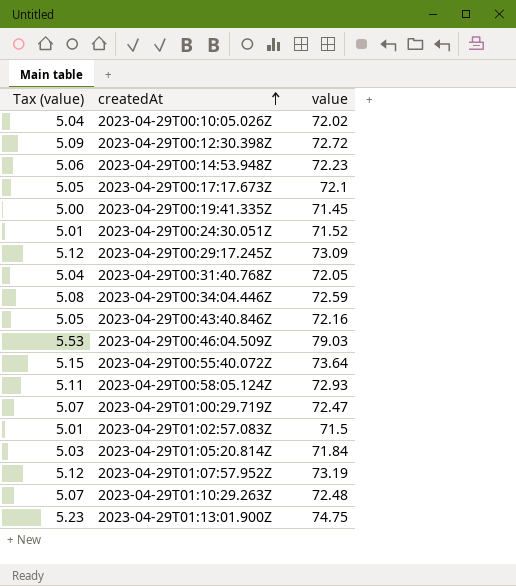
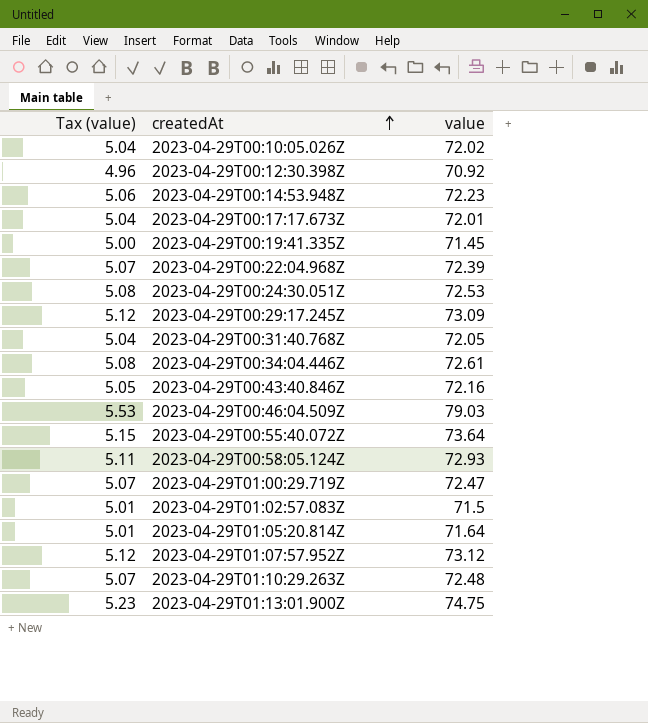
2023-04-29T00:12:30.398Z | Tax (value): 5.09 -> 4.96
2023-04-29T00:12:30.398Z | value: 72.72 -> 70.92
2023-04-29T00:17:17.673Z | Tax (value): 5.05 -> 5.04
2023-04-29T00:17:17.673Z | value: 72.1 -> 72.01
row 2023-04-29T00:22:04.968Z: none -> 5.07 | 72.39
2023-04-29T00:24:30.051Z | Tax (value): 5.01 -> 5.08
2023-04-29T00:24:30.051Z | value: 71.52 -> 72.53
2023-04-29T00:34:04.446Z | value: 72.59 -> 72.61
2023-04-29T01:05:20.814Z | Tax (value): 5.03 -> 5.01
2023-04-29T01:05:20.814Z | value: 71.84 -> 71.64
2023-04-29T01:07:57.952Z | value: 73.19 -> 73.12

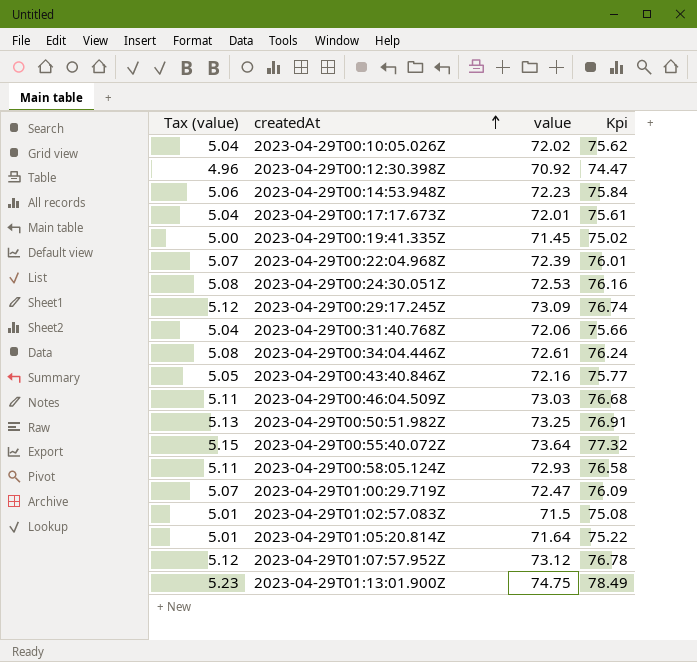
column Kpi | formula: none -> [value] * 1.05
row 2023-04-29T01:10:29.263Z: 5.07 | 72.48 -> none
2023-04-29T00:31:40.768Z | value: 72.05 -> 72.06
2023-04-29T00:46:04.509Z | Tax (value): 5.53 -> 5.11
2023-04-29T00:46:04.509Z | value: 79.03 -> 73.03
row 2023-04-29T00:50:51.982Z: none -> 5.13 | 73.25 | 76.91

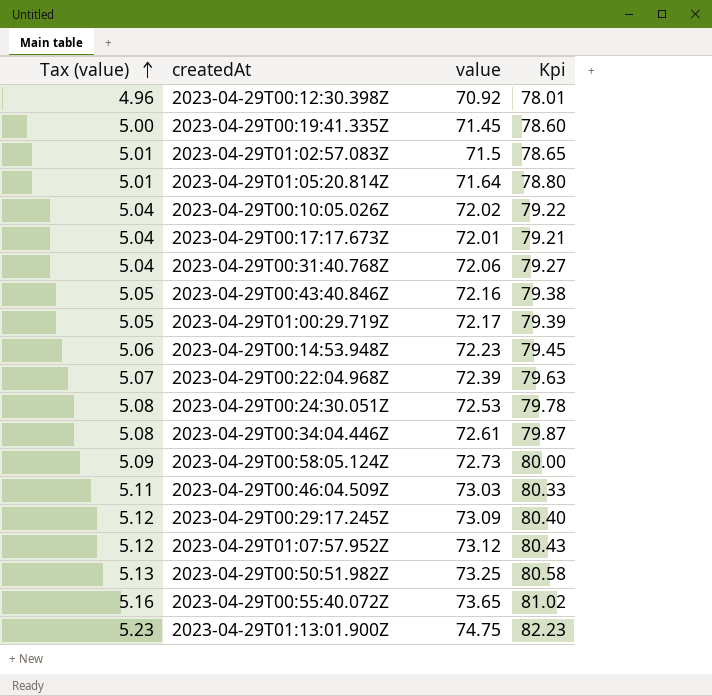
row order: createdAt ascending -> Tax (value) ascending
column Kpi | formula: [value] * 1.05 -> [value] * 1.1
2023-04-29T01:00:29.719Z | Tax (value): 5.07 -> 5.05
2023-04-29T01:00:29.719Z | value: 72.47 -> 72.17
2023-04-29T00:58:05.124Z | Tax (value): 5.11 -> 5.09
2023-04-29T00:58:05.124Z | value: 72.93 -> 72.73
2023-04-29T00:55:40.072Z | Tax (value): 5.15 -> 5.16
2023-04-29T00:55:40.072Z | value: 73.64 -> 73.65

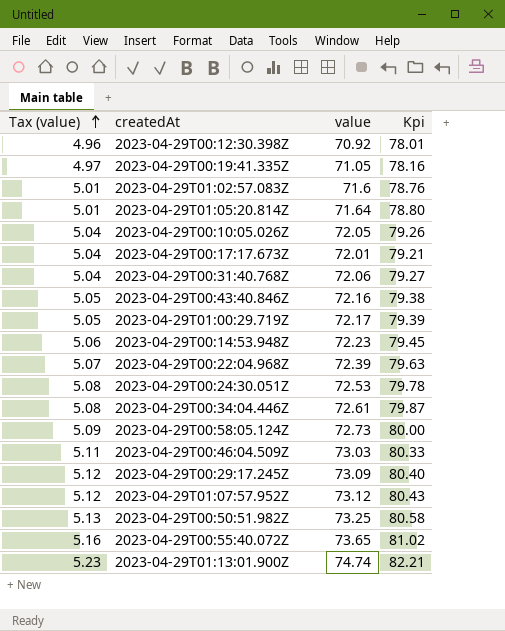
2023-04-29T00:19:41.335Z | Tax (value): 5.00 -> 4.97
2023-04-29T00:19:41.335Z | value: 71.45 -> 71.05
2023-04-29T00:19:41.335Z | Kpi: 78.60 -> 78.16
2023-04-29T01:02:57.083Z | value: 71.5 -> 71.6
2023-04-29T01:02:57.083Z | Kpi: 78.65 -> 78.76
2023-04-29T00:10:05.026Z | value: 72.02 -> 72.05
2023-04-29T00:10:05.026Z | Kpi: 79.22 -> 79.26
2023-04-29T01:13:01.900Z | value: 74.75 -> 74.74
2023-04-29T01:13:01.900Z | Kpi: 82.23 -> 82.21

